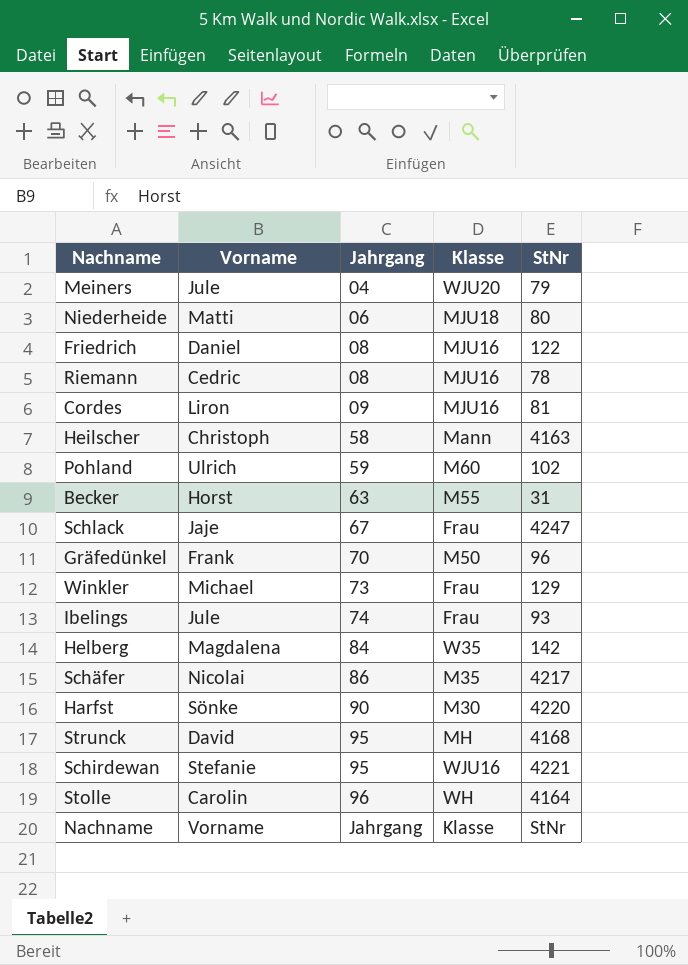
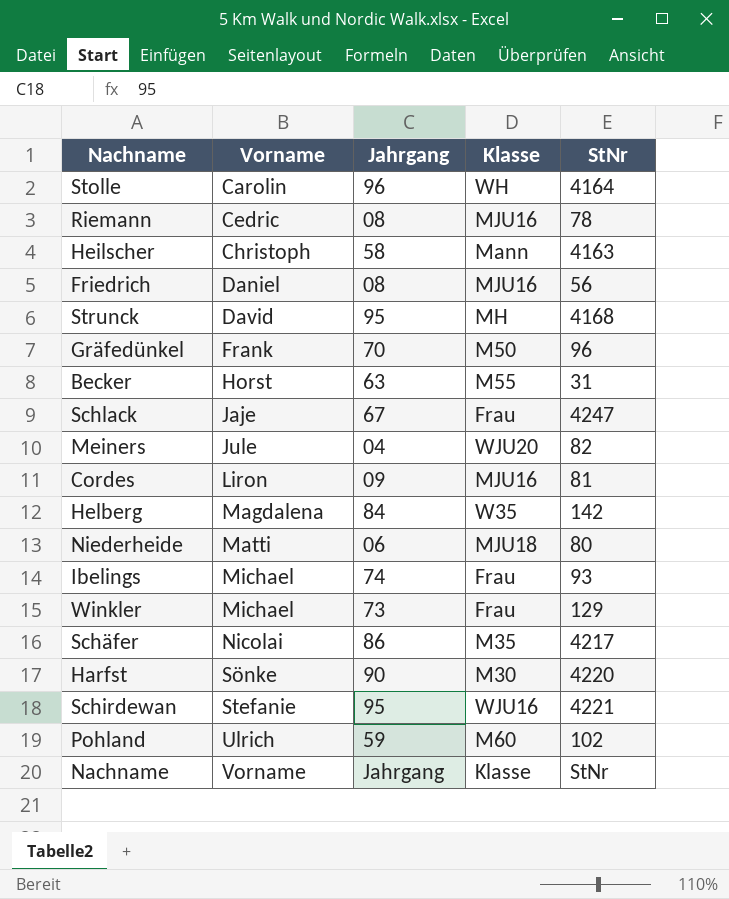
row order: Jahrgang ascending -> Vorname ascending
Friedrich | StNr: 122 -> 56
Meiners | StNr: 79 -> 82
Ibelings | Vorname: Jule -> Michael

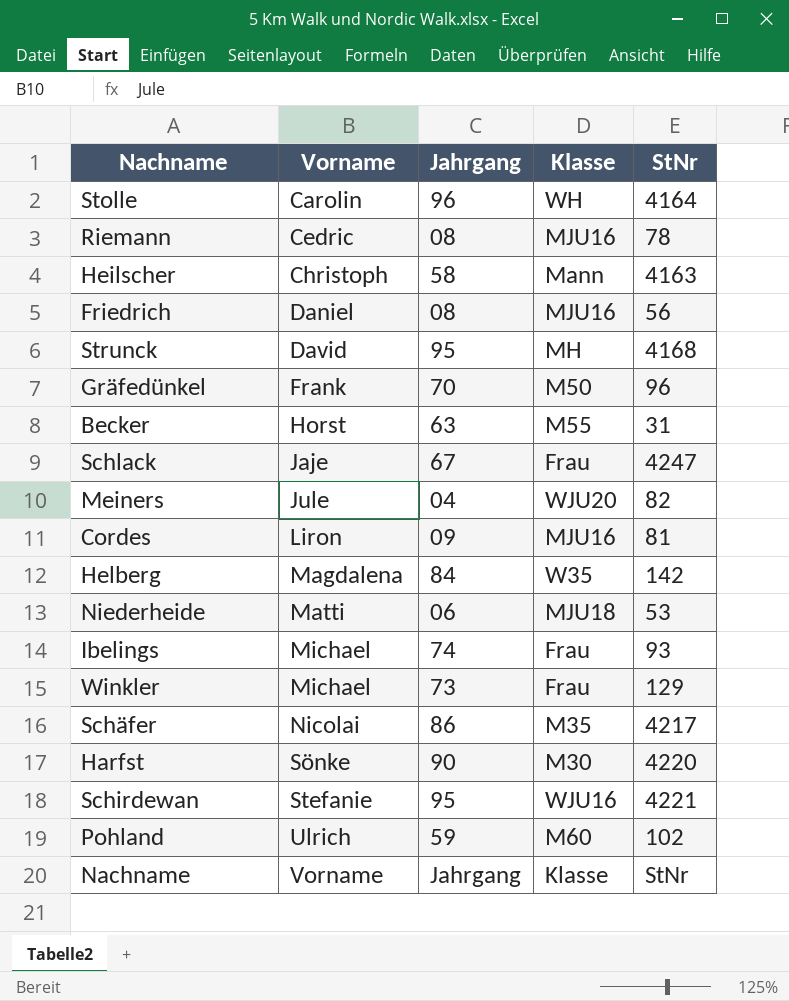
Niederheide | StNr: 80 -> 53

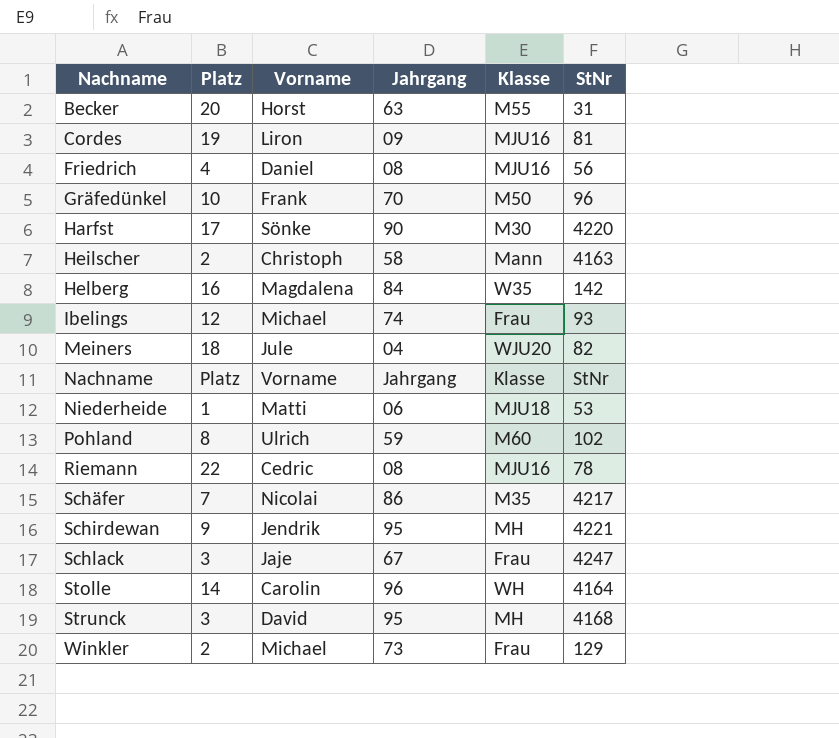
row order: Vorname ascending -> Nachname ascending
column Platz | position: none -> 2
Schirdewan | Vorname: Stefanie -> Jendrik
Schirdewan | Klasse: WJU16 -> MH

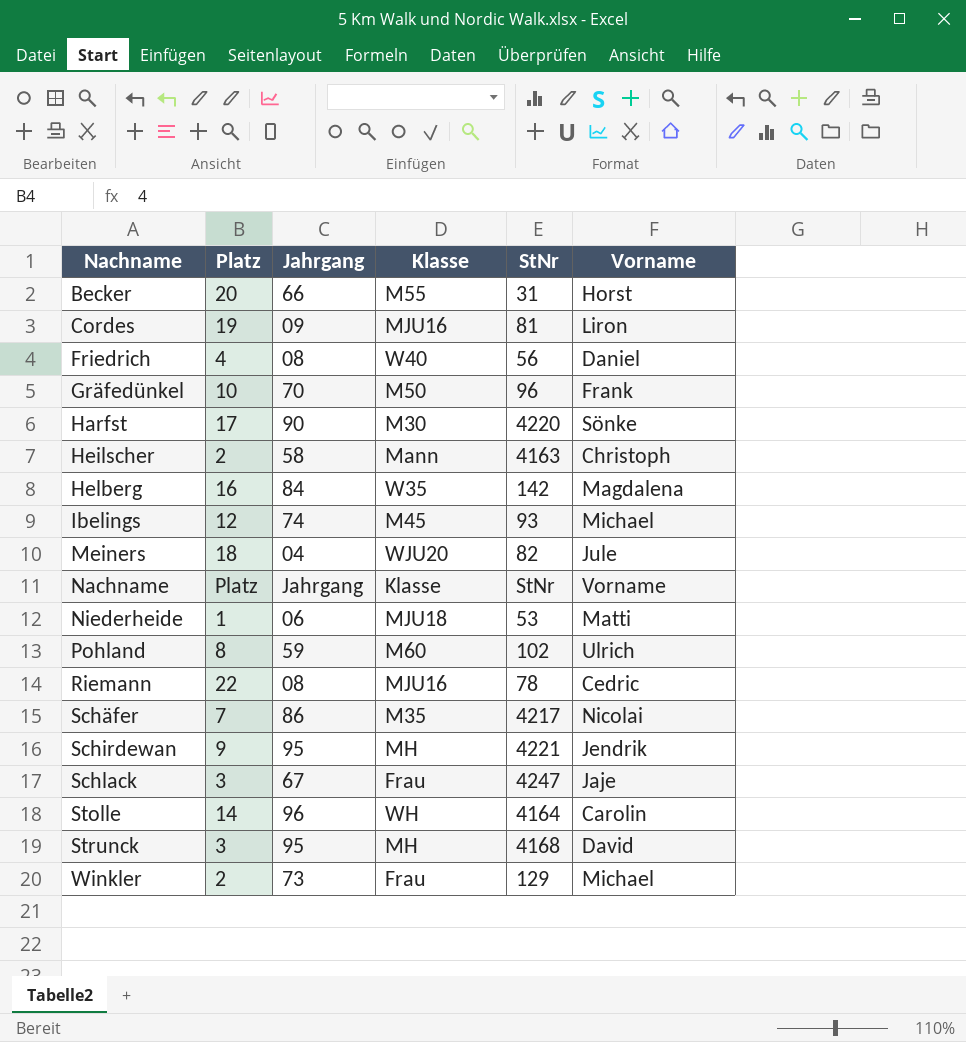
column Vorname | position: 3 -> 6
Becker | Jahrgang: 63 -> 66
Friedrich | Klasse: MJU16 -> W40
Ibelings | Klasse: Frau -> M45

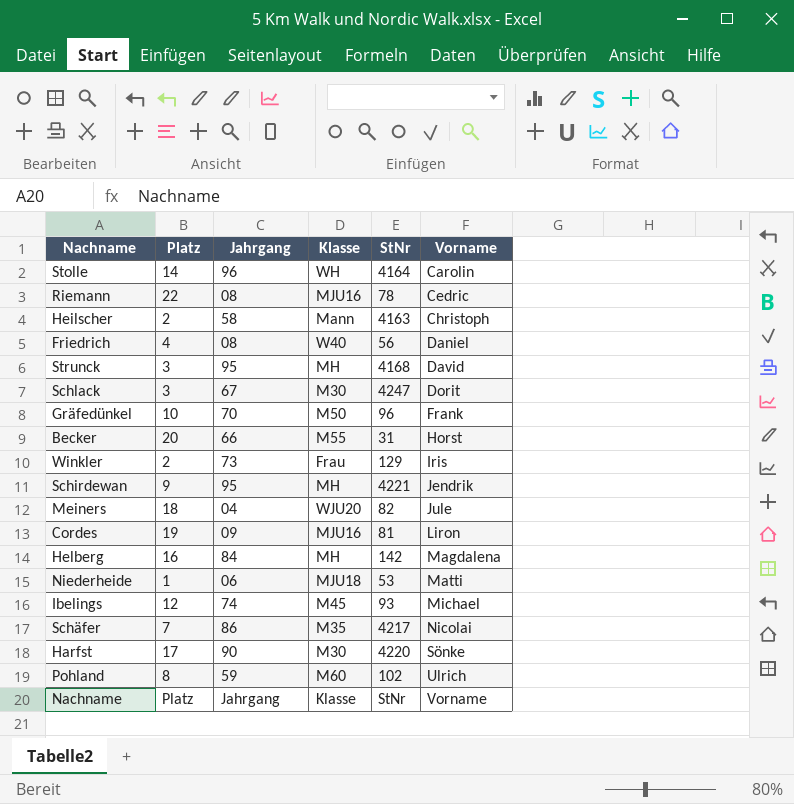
row order: Nachname ascending -> Vorname ascending
Schlack | Klasse: Frau -> M30
Schlack | Vorname: Jaje -> Dorit
Winkler | Vorname: Michael -> Iris
Helberg | Klasse: W35 -> MH

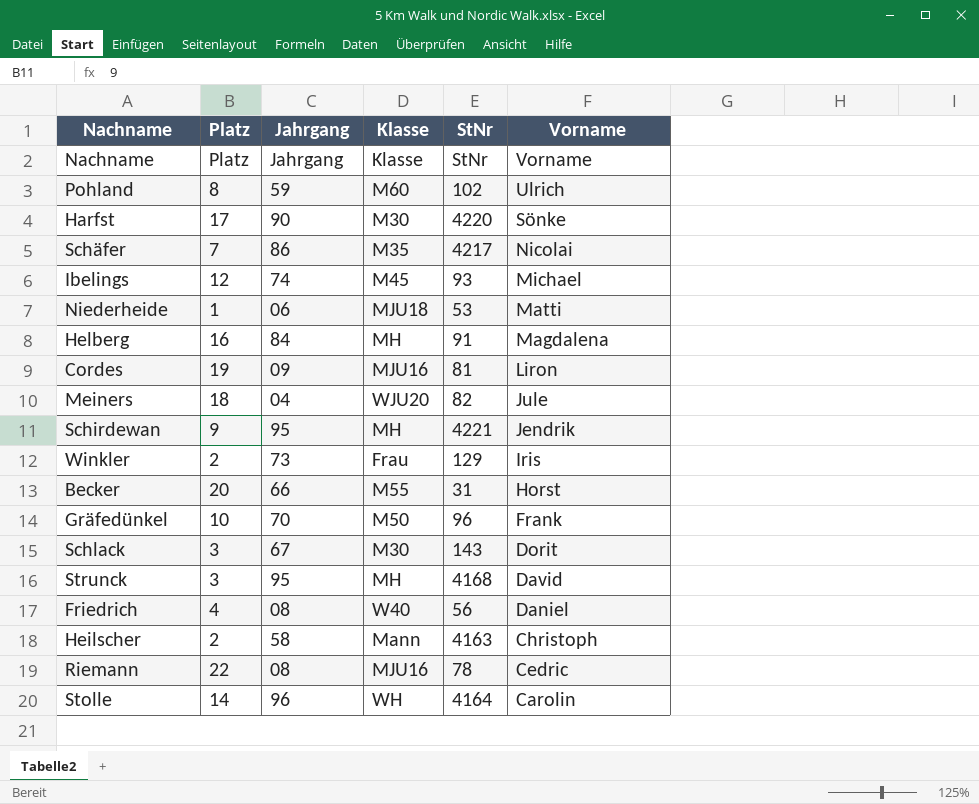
row order: Vorname ascending -> Vorname descending
Helberg | StNr: 142 -> 91
Schlack | StNr: 4247 -> 143

